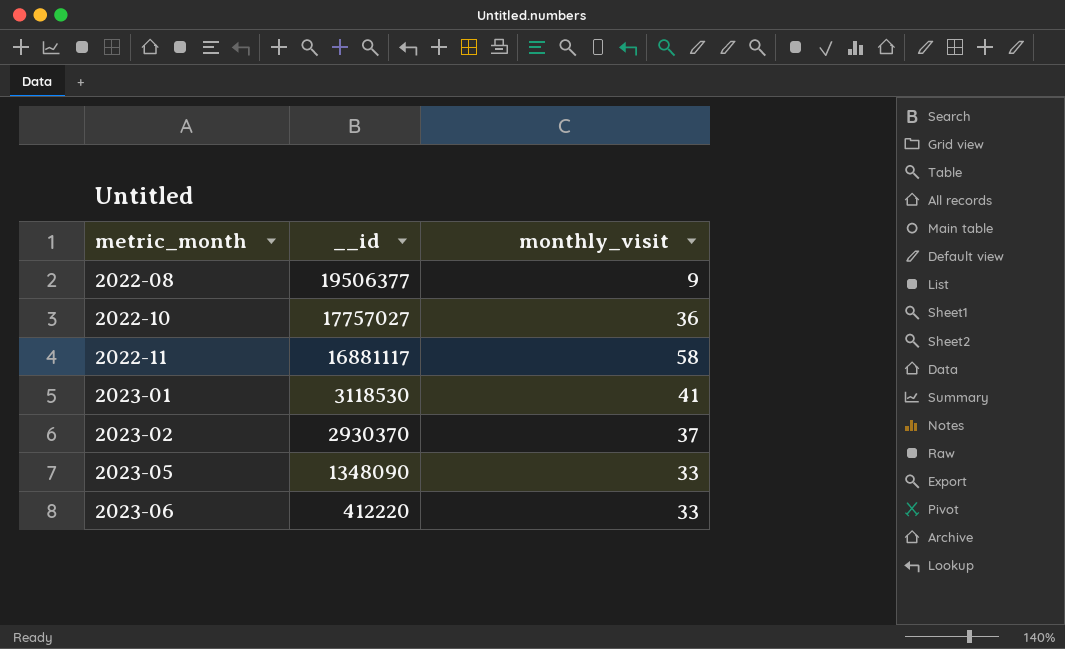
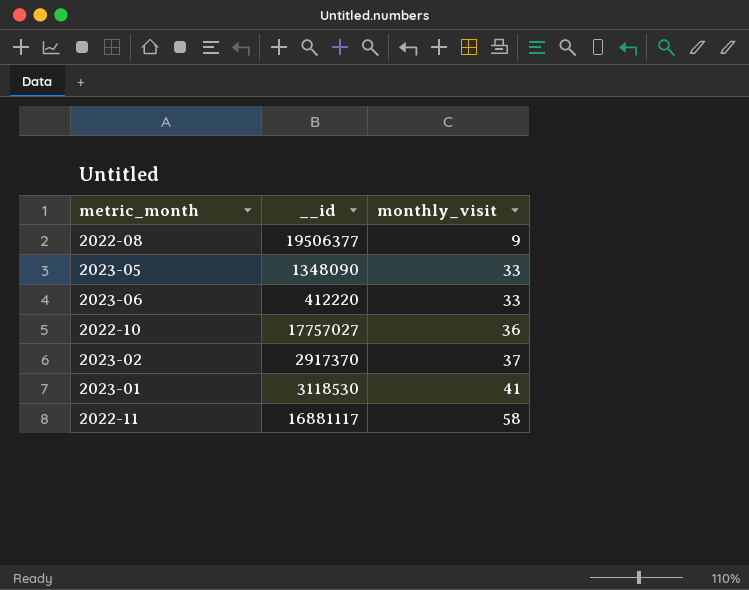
row order: metric_month ascending -> monthly_visit ascending
2023-02 | __id: 2930370 -> 2917370

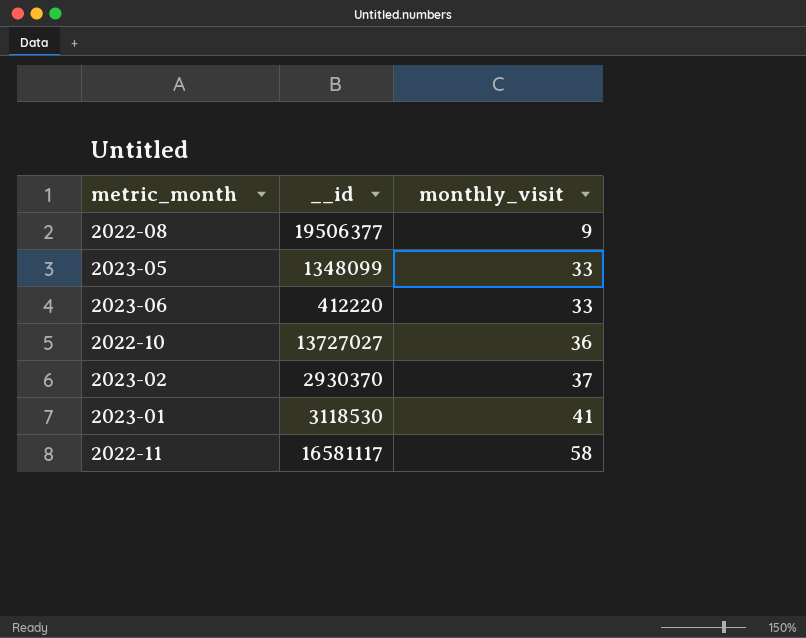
2023-05 | __id: 1348090 -> 1348099
2022-10 | __id: 17757027 -> 13727027
2023-02 | __id: 2917370 -> 2930370
2022-11 | __id: 16881117 -> 16581117

